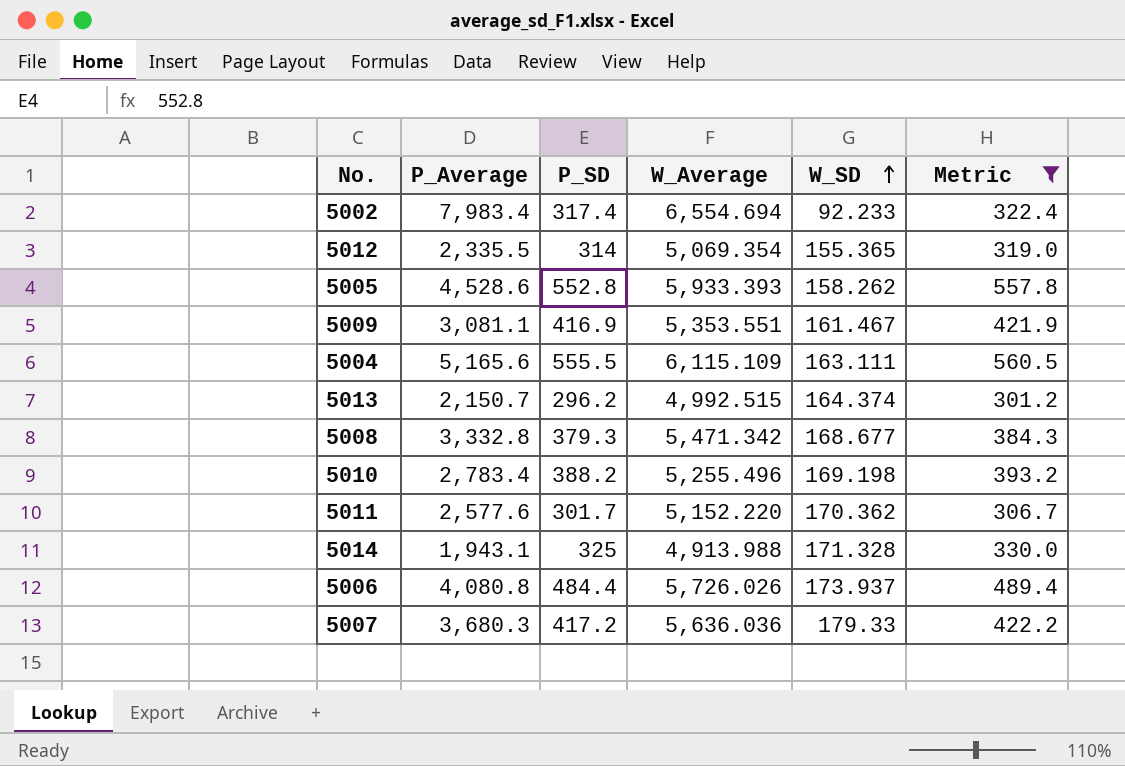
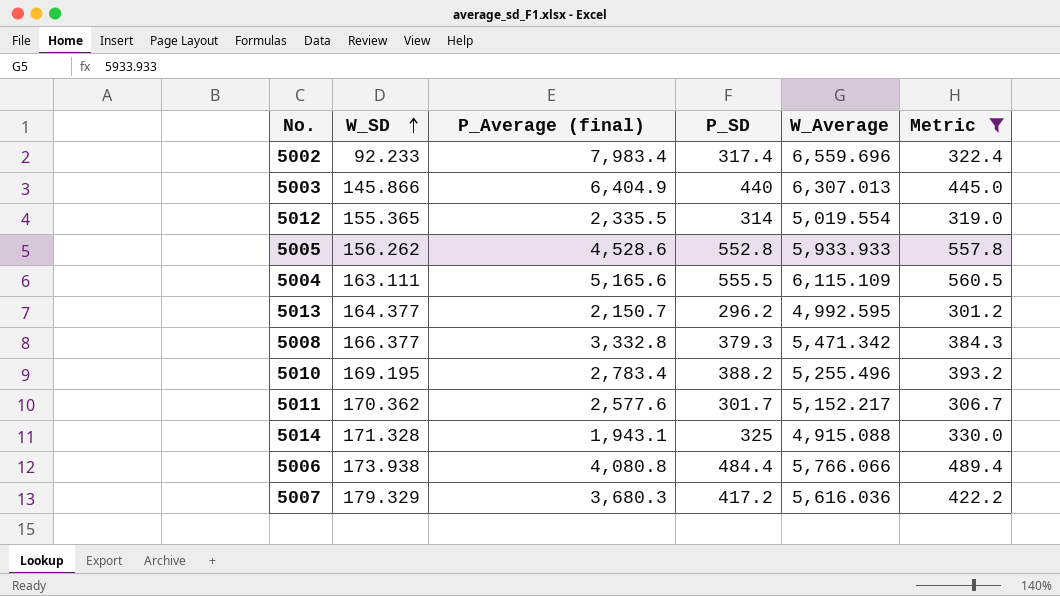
column W_SD | position: 5 -> 2
column name: P_Average -> P_Average (final)
row 5009: 3,081.1 | 416.9 | 5,353.551 | 161.467 | 421.9 -> none
5002 | W_Average: 6,554.694 -> 6,559.696
row 5003: none -> 145.866 | 6,404.9 | 440 | 6,307.013 | 445.0
5012 | W_Average: 5,069.354 -> 5,019.554
5005 | W_SD: 158.262 -> 156.262
5005 | W_Average: 5,933.393 -> 5,933.933
5013 | W_SD: 164.374 -> 164.377
5013 | W_Average: 4,992.515 -> 4,992.595
5008 | W_SD: 168.677 -> 166.377
5010 | W_SD: 169.198 -> 169.195
5011 | W_Average: 5,152.220 -> 5,152.217
5014 | W_Average: 4,913.988 -> 4,915.088
5006 | W_SD: 173.937 -> 173.938
5006 | W_Average: 5,726.026 -> 5,766.066
5007 | W_SD: 179.33 -> 179.329
5007 | W_Average: 5,636.036 -> 5,616.036

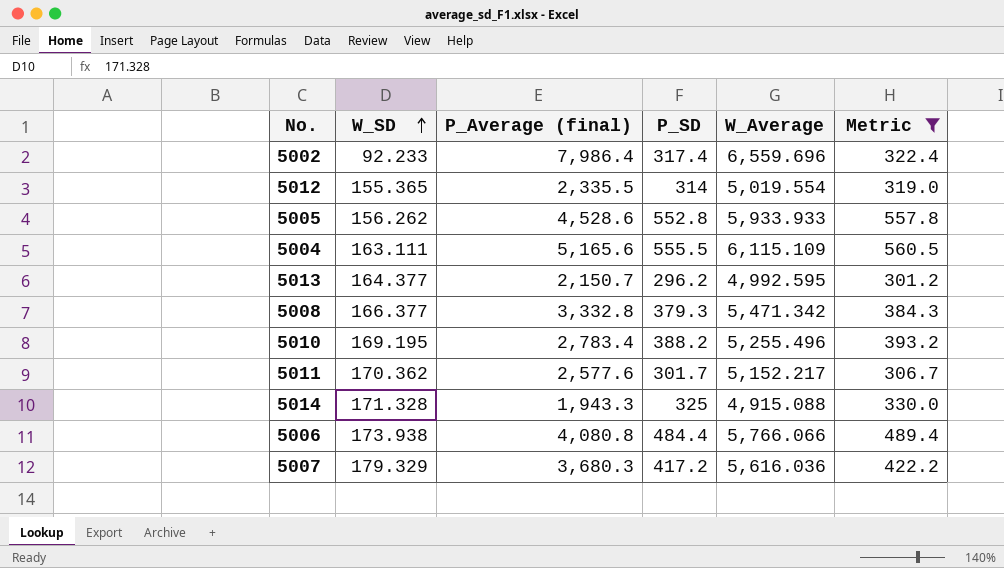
row 5003: 145.866 | 6,404.9 | 440 | 6,307.013 | 445.0 -> none
5002 | P_Average (final): 7,983.4 -> 7,986.4
5014 | P_Average (final): 1,943.1 -> 1,943.3

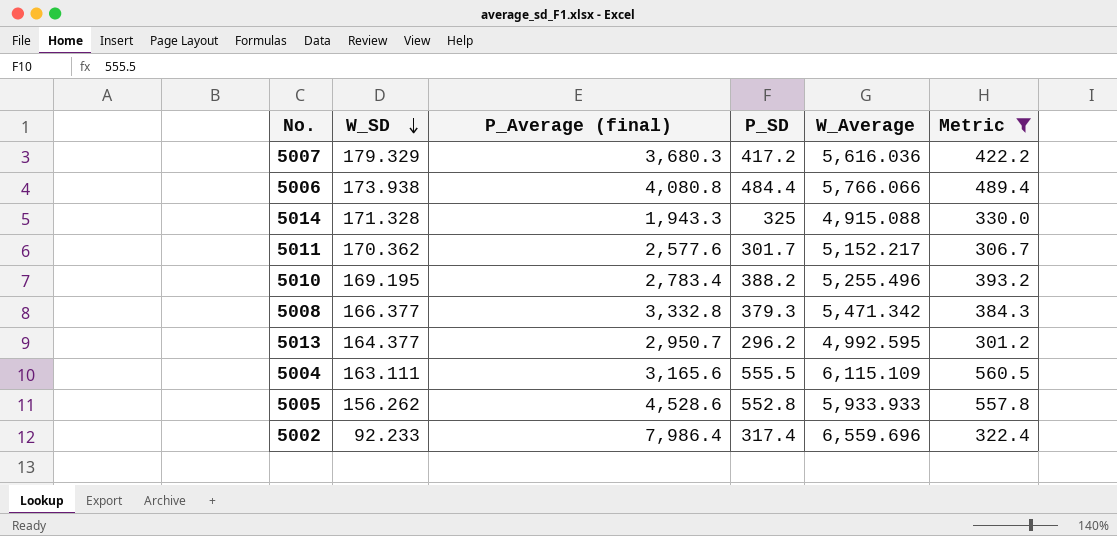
row order: W_SD ascending -> W_SD descending
row 5012: 155.365 | 2,335.5 | 314 | 5,019.554 | 319.0 -> none
5013 | P_Average (final): 2,150.7 -> 2,950.7
5004 | P_Average (final): 5,165.6 -> 3,165.6

